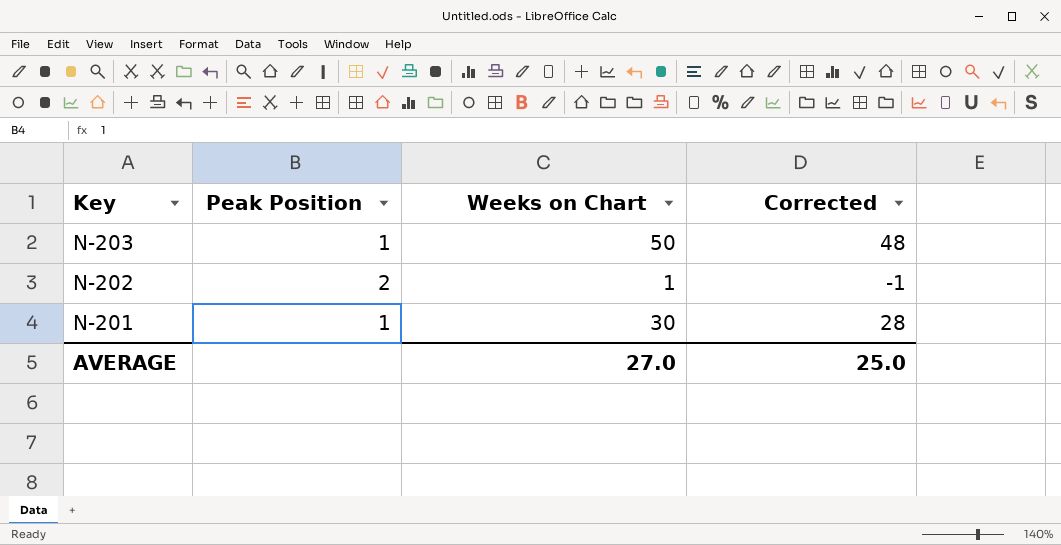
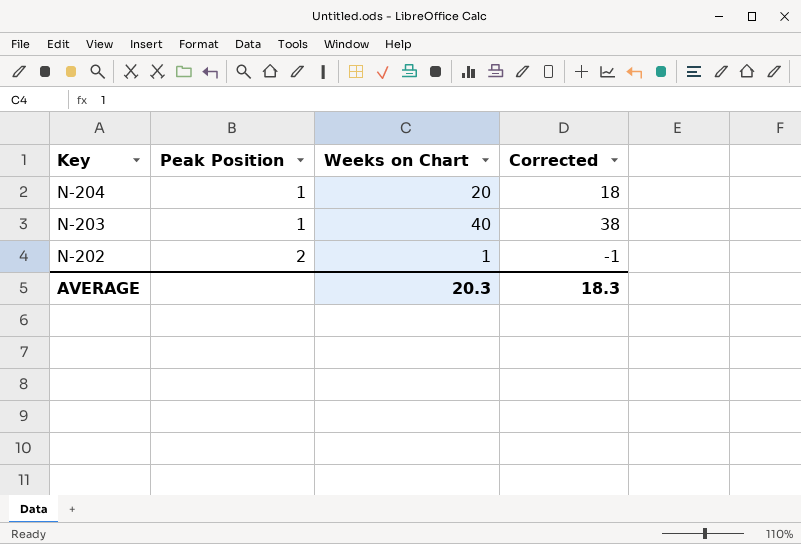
row N-201: 1 | 30 | 28 -> none
row N-204: none -> 1 | 20 | 18
N-203 | Weeks on Chart: 50 -> 40
N-203 | Corrected: 48 -> 38
AVERAGE | Weeks on Chart: 27.0 -> 20.3
AVERAGE | Corrected: 25.0 -> 18.3

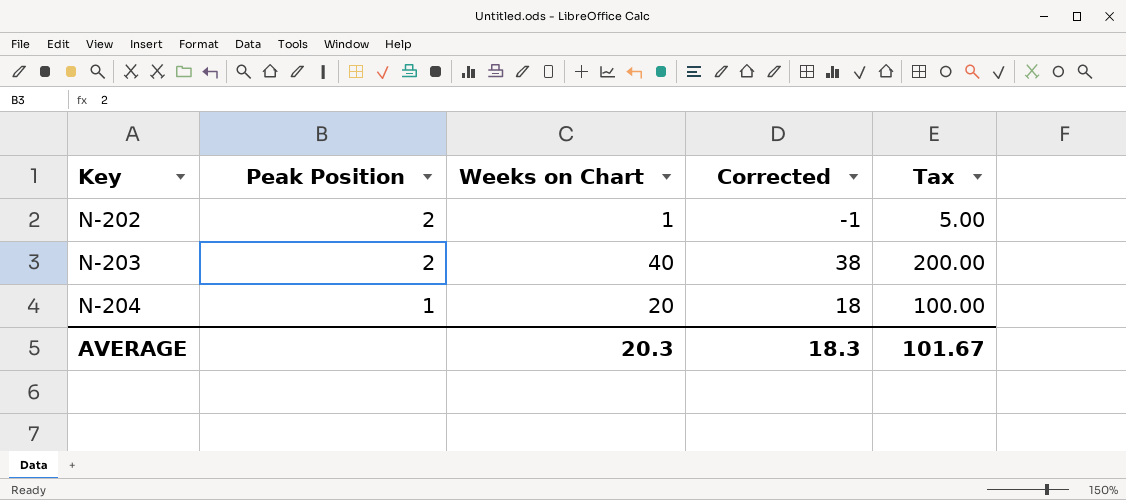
row order: Key descending -> Key ascending
column Tax | formula: none -> [Weeks on Chart] * 5
N-203 | Peak Position: 1 -> 2

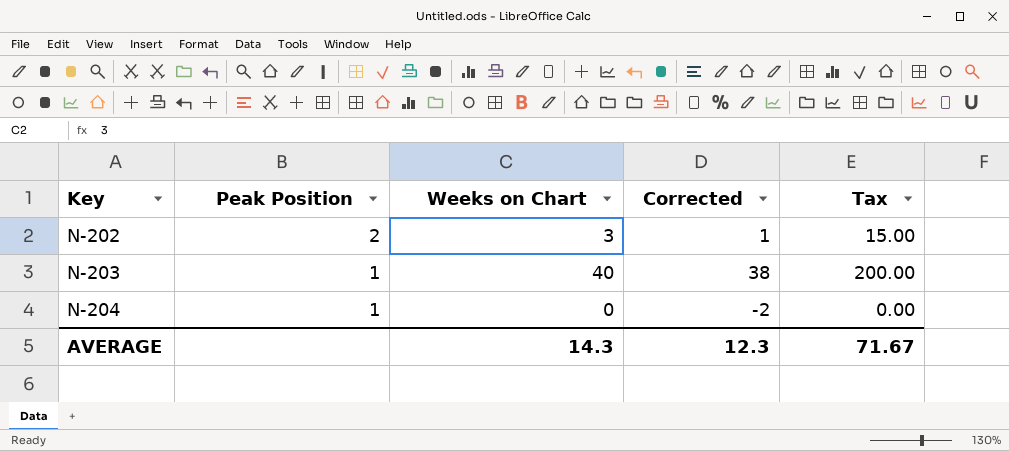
N-202 | Weeks on Chart: 1 -> 3
N-202 | Corrected: -1 -> 1
N-202 | Tax: 5.00 -> 15.00
N-203 | Peak Position: 2 -> 1
N-204 | Weeks on Chart: 20 -> 0
N-204 | Corrected: 18 -> -2
N-204 | Tax: 100.00 -> 0.00
AVERAGE | Weeks on Chart: 20.3 -> 14.3
AVERAGE | Corrected: 18.3 -> 12.3
AVERAGE | Tax: 101.67 -> 71.67

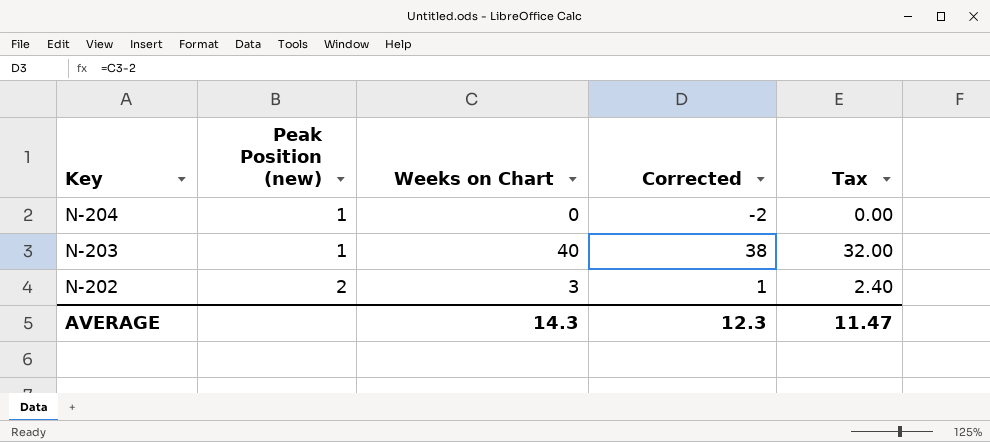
row order: Key ascending -> Key descending
column name: Peak Position -> Peak Position (new)
column Tax | formula: [Weeks on Chart] * 5 -> [Weeks on Chart] * 0.8
AVERAGE | Tax: 71.67 -> 11.47

